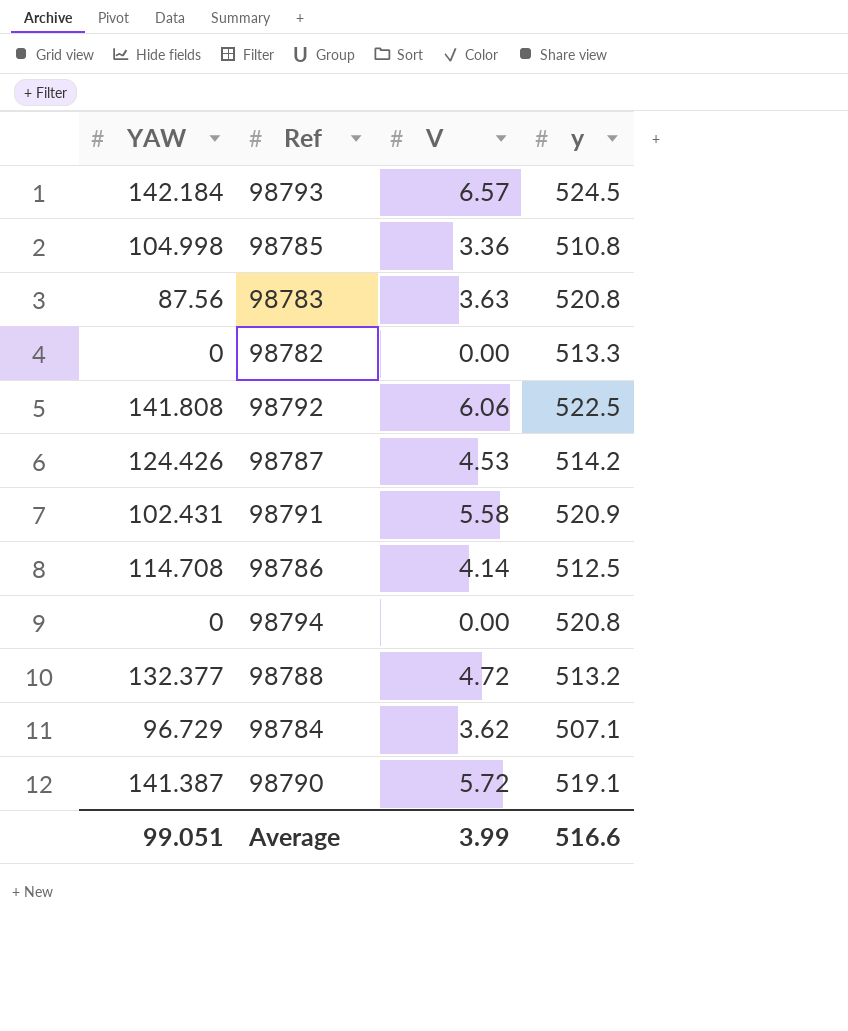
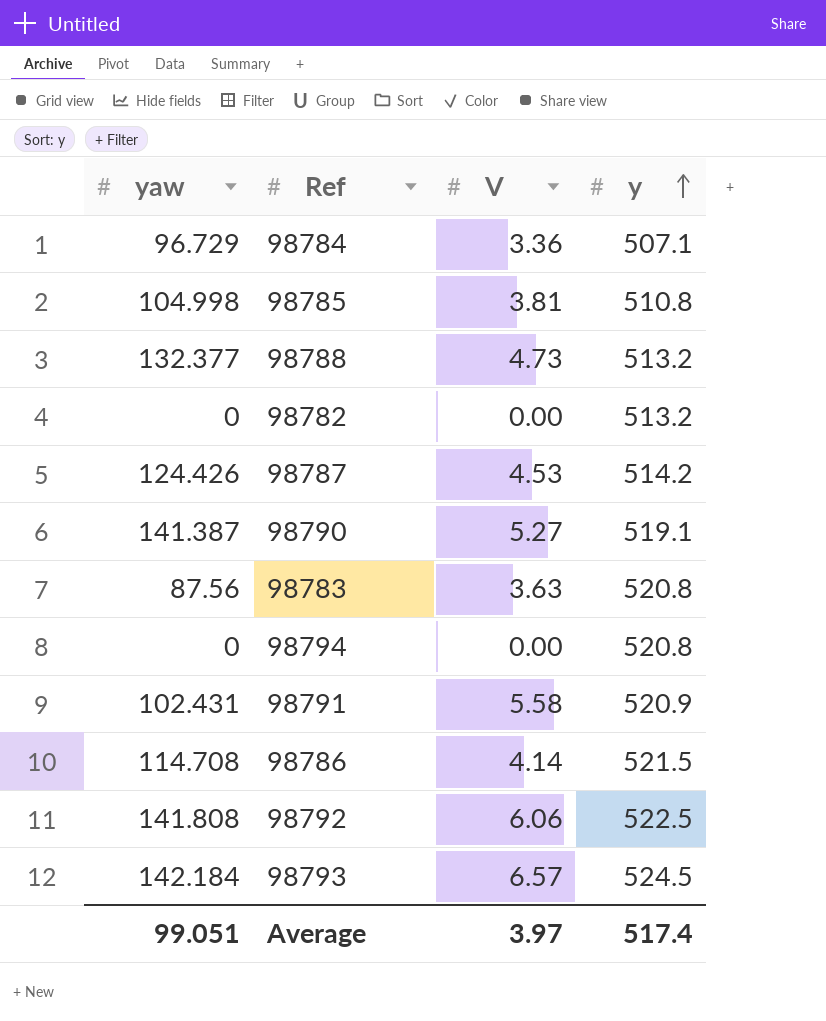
row order: none -> y ascending
column name: YAW -> yaw
98784 | V: 3.62 -> 3.36
98785 | V: 3.36 -> 3.81
98788 | V: 4.72 -> 4.73
98782 | y: 513.3 -> 513.2
98790 | V: 5.72 -> 5.27
98786 | y: 512.5 -> 521.5
Average | V: 3.99 -> 3.97
Average | y: 516.6 -> 517.4

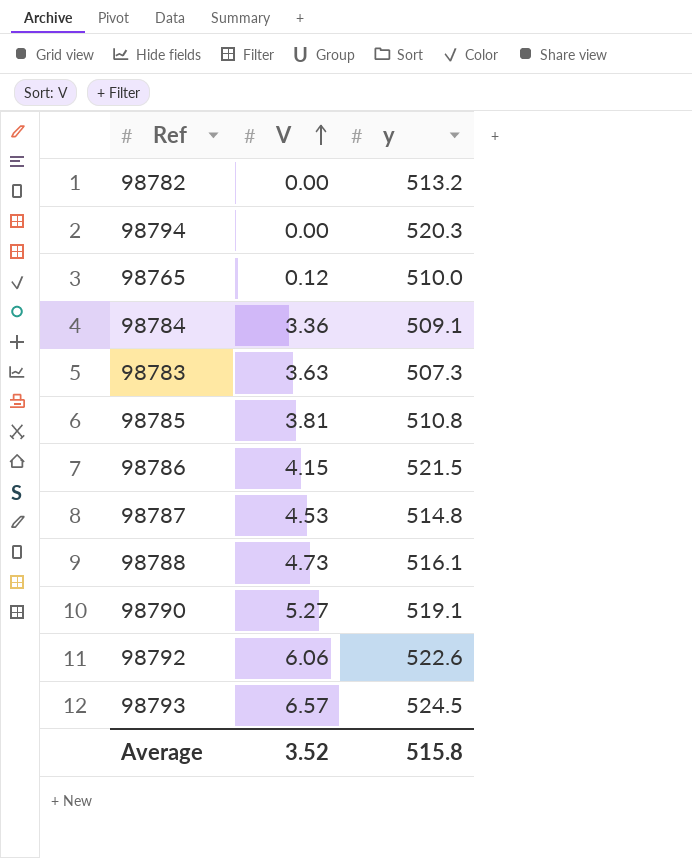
row order: y ascending -> V ascending
column yaw | position: 1 -> none
row 98791: 102.431 | 5.58 | 520.9 -> none
98794 | y: 520.8 -> 520.3
row 98765: none -> 0.12 | 510.0
98784 | y: 507.1 -> 509.1
98783 | y: 520.8 -> 507.3
98786 | V: 4.14 -> 4.15
98787 | y: 514.2 -> 514.8
98788 | y: 513.2 -> 516.1
98792 | y: 522.5 -> 522.6
Average | V: 3.97 -> 3.52
Average | y: 517.4 -> 515.8

